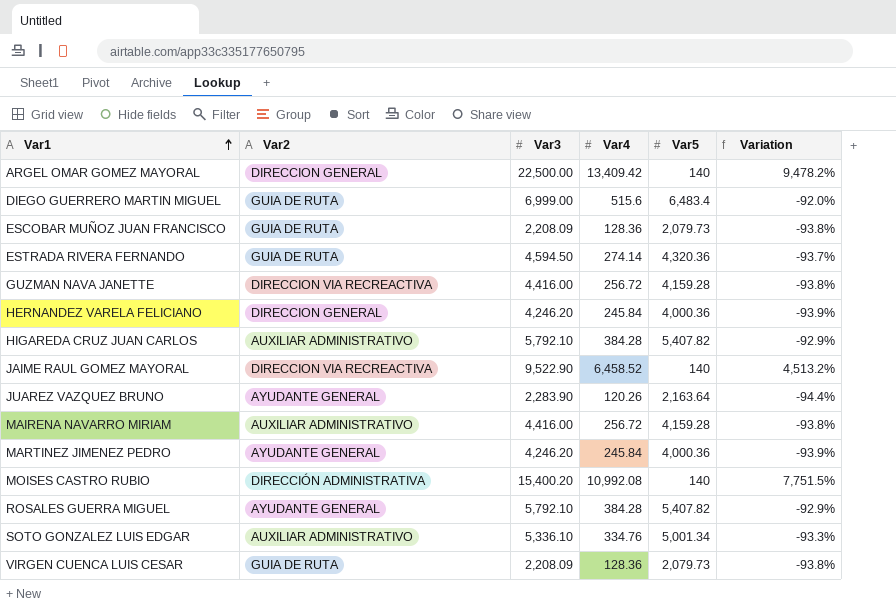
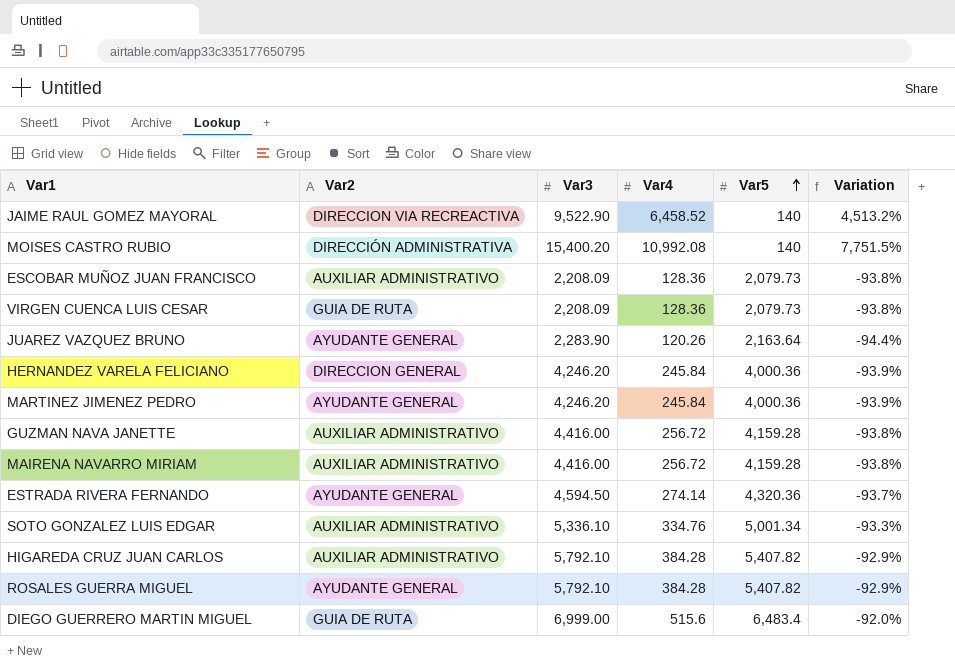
row order: Var1 ascending -> Var5 ascending
row ARGEL OMAR GOMEZ MAYORAL: DIRECCION GENERAL | 22,500.00 | 13,409.42 | 140 | 9,478.2% -> none
ESCOBAR MUÑOZ JUAN FRANCISCO | Var2: GUIA DE RUTA -> AUXILIAR ADMINISTRATIVO
GUZMAN NAVA JANETTE | Var2: DIRECCION VIA RECREACTIVA -> AUXILIAR ADMINISTRATIVO
ESTRADA RIVERA FERNANDO | Var2: GUIA DE RUTA -> AYUDANTE GENERAL

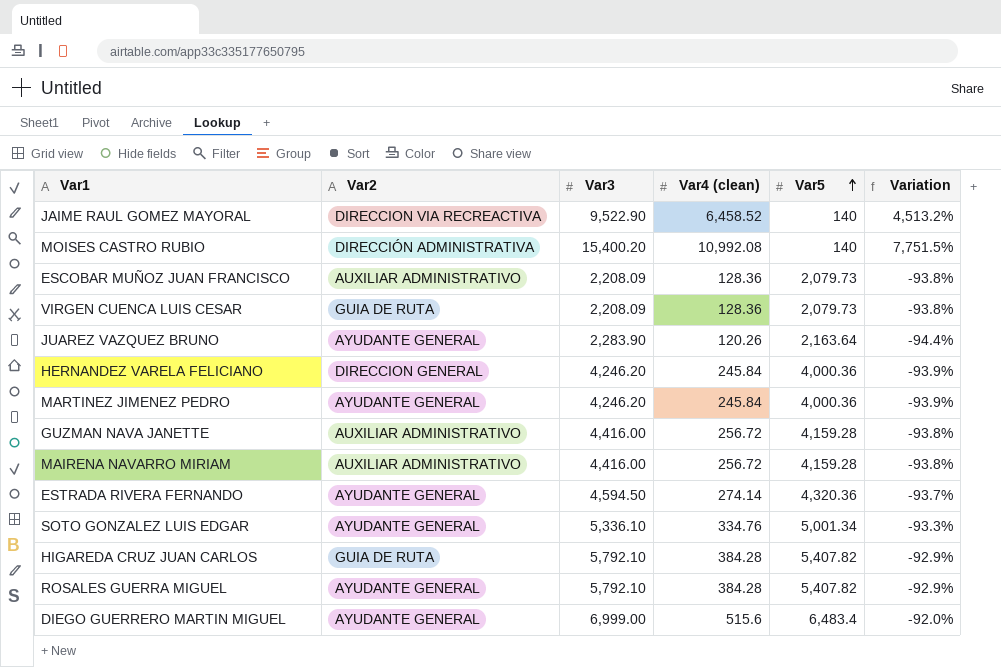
column name: Var4 -> Var4 (clean)
SOTO GONZALEZ LUIS EDGAR | Var2: AUXILIAR ADMINISTRATIVO -> AYUDANTE GENERAL
HIGAREDA CRUZ JUAN CARLOS | Var2: AUXILIAR ADMINISTRATIVO -> GUIA DE RUTA
DIEGO GUERRERO MARTIN MIGUEL | Var2: GUIA DE RUTA -> AYUDANTE GENERAL

